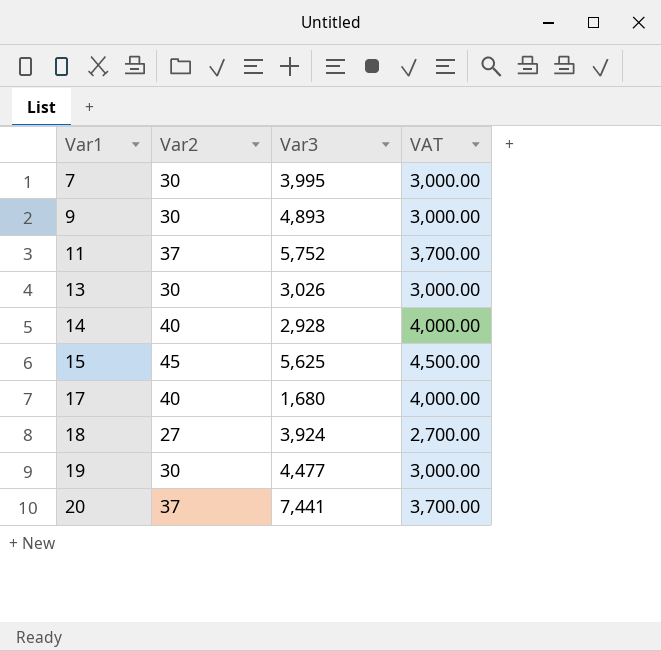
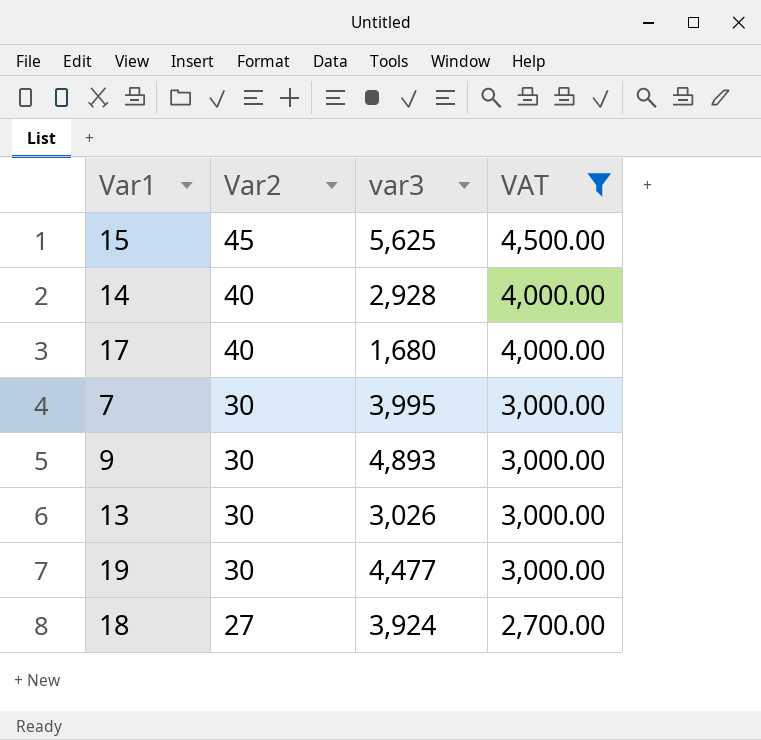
filter: none -> VAT != 3,700.00
row order: Var1 ascending -> Var2 descending
column name: Var3 -> var3

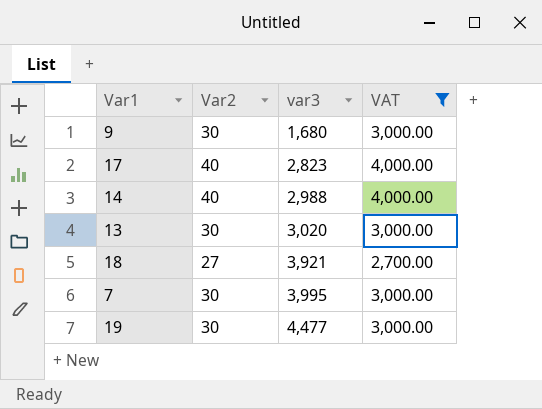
row order: Var2 descending -> var3 ascending
row 15: 45 | 5,625 | 4,500.00 -> none
9 | var3: 4,893 -> 1,680
17 | var3: 1,680 -> 2,823
14 | var3: 2,928 -> 2,988
13 | var3: 3,026 -> 3,020
18 | var3: 3,924 -> 3,921

